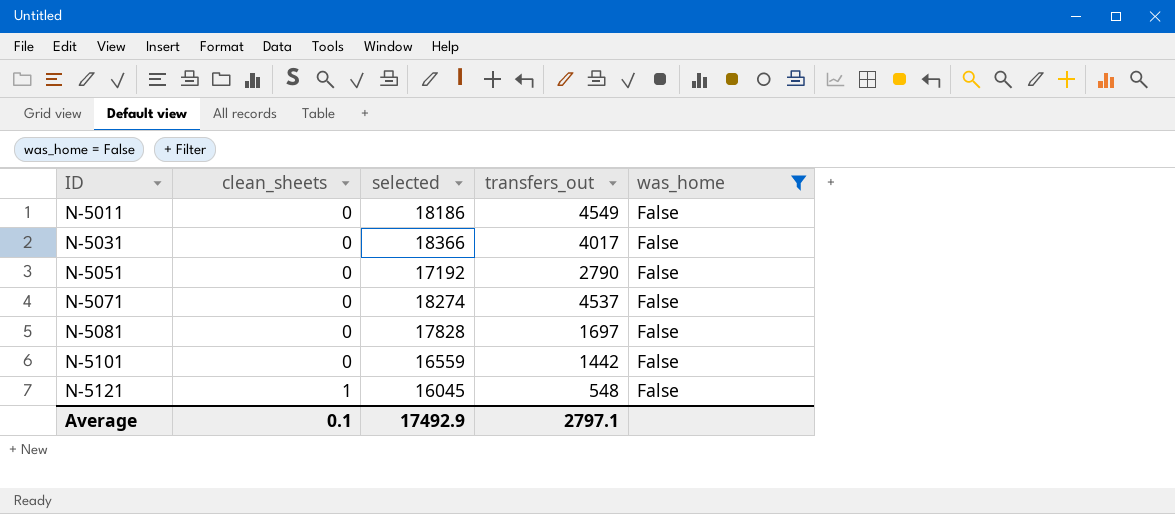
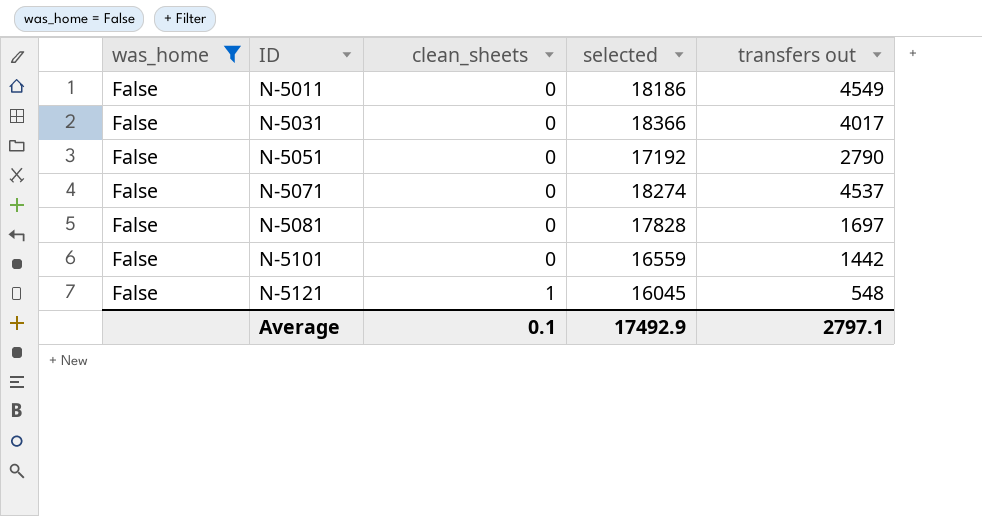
column was_home | position: 5 -> 1
column name: transfers_out -> transfers out

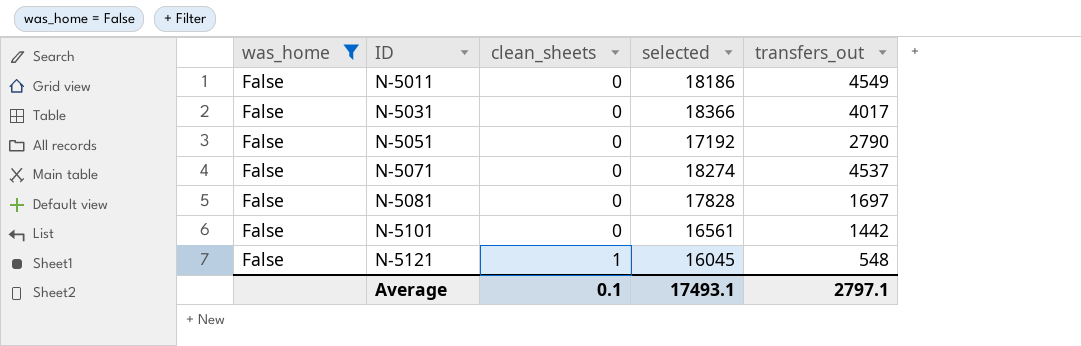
column name: transfers out -> transfers_out
N-5101 | selected: 16559 -> 16561
Average | selected: 17492.9 -> 17493.1

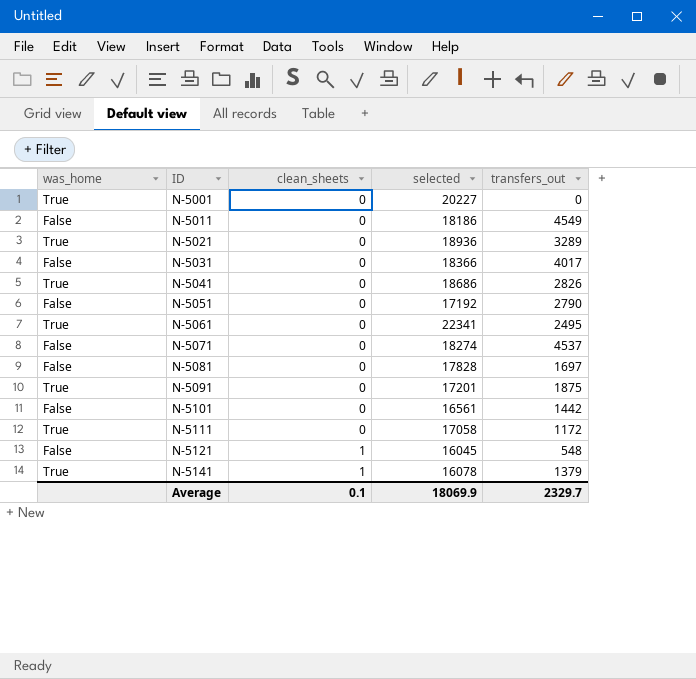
filter: was_home = False -> none
Average | selected: 17493.1 -> 18069.9
Average | transfers_out: 2797.1 -> 2329.7

